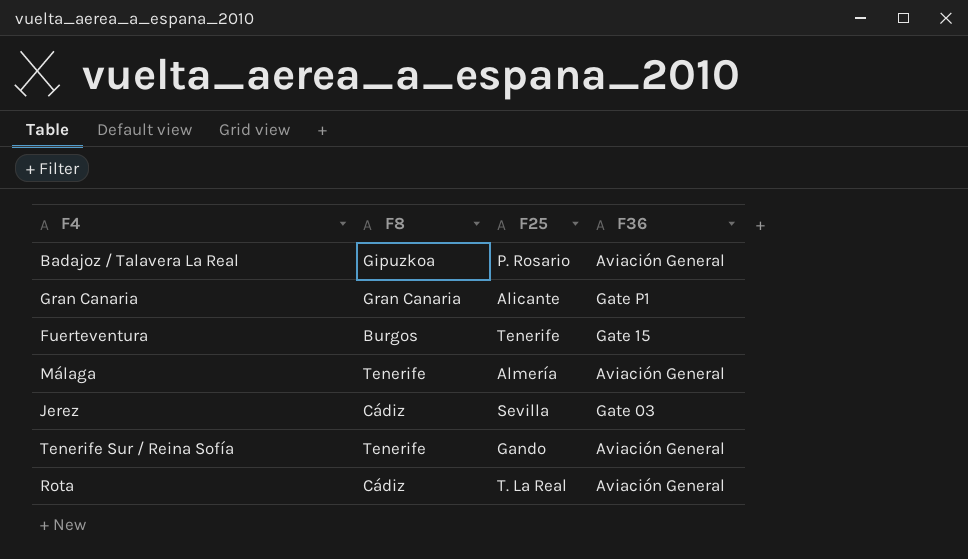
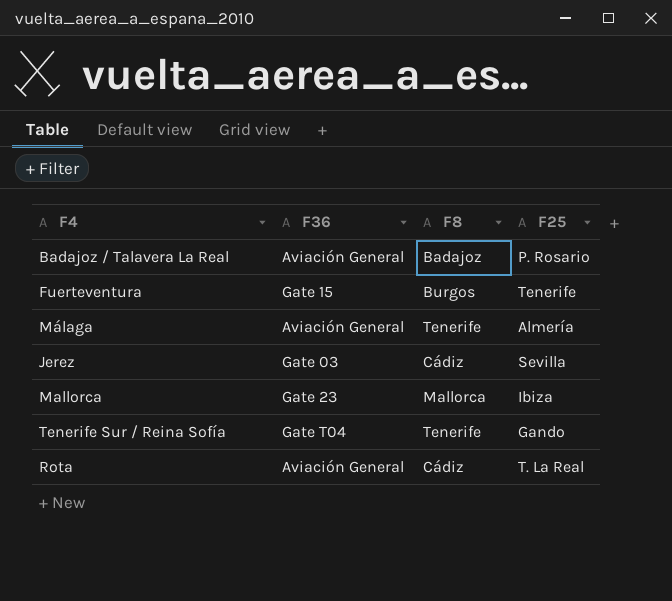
column F36 | position: 4 -> 2
row Gran Canaria: Gran Canaria | Alicante | Gate P1 -> none
Badajoz / Talavera La Real | F8: Gipuzkoa -> Badajoz
row Mallorca: none -> Gate 23 | Mallorca | Ibiza
Tenerife Sur / Reina Sofía | F36: Aviación General -> Gate T04

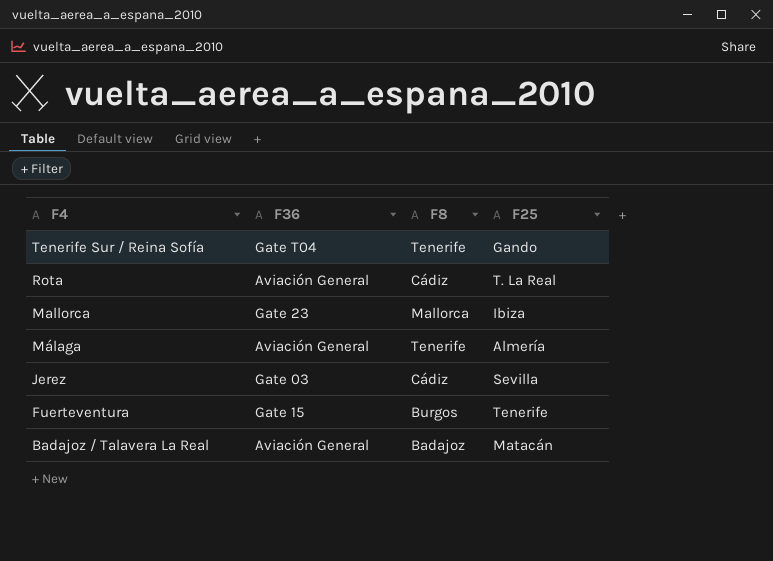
row order: none -> F4 descending
Badajoz / Talavera La Real | F25: P. Rosario -> Matacán

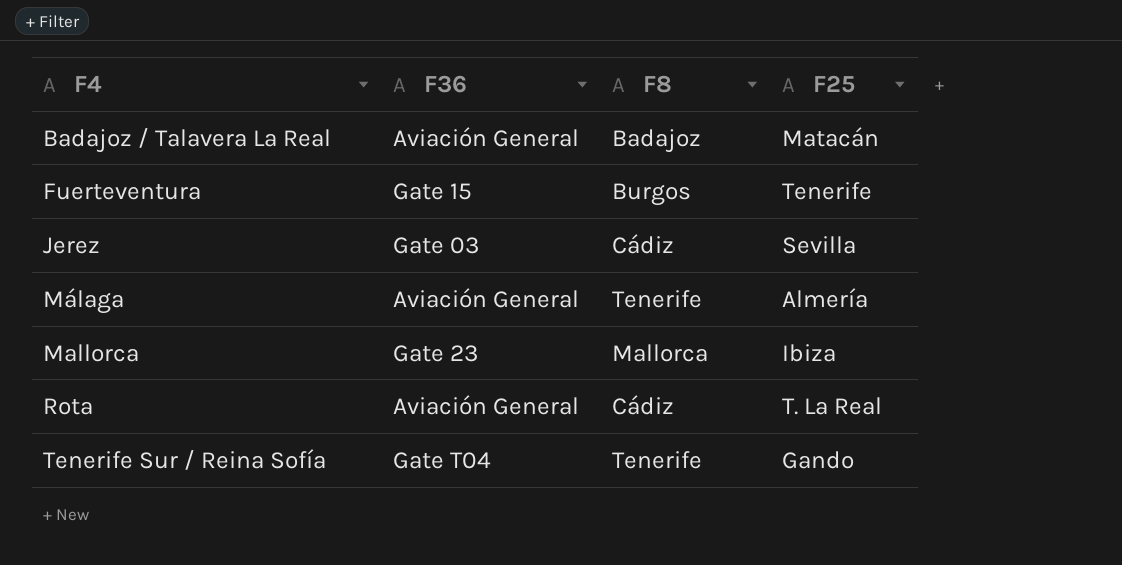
row order: F4 descending -> F4 ascending

